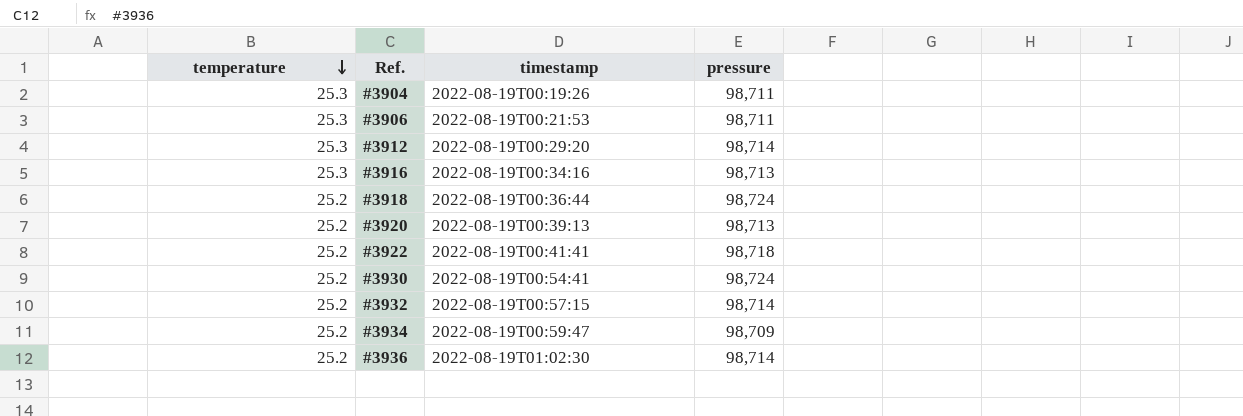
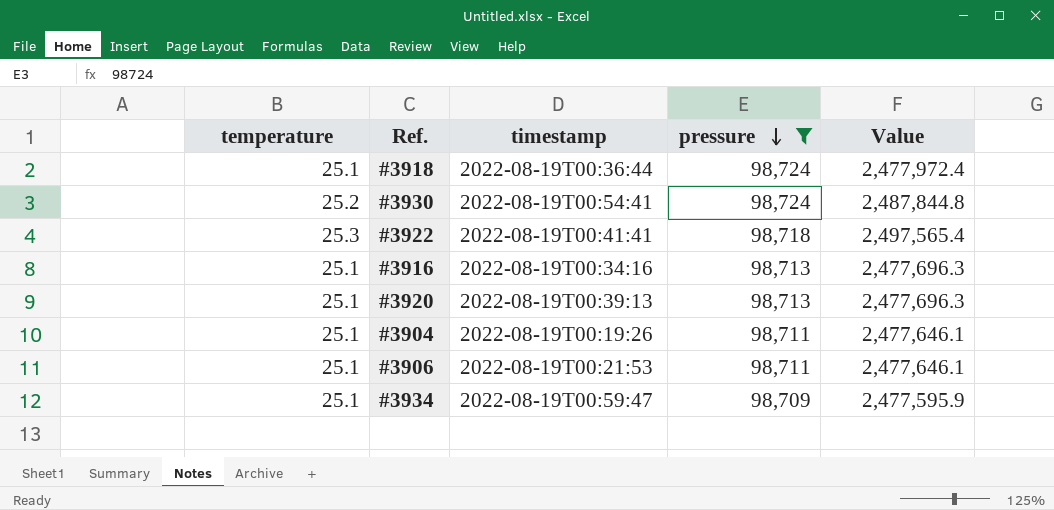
filter: none -> pressure != 98,714
row order: temperature descending -> pressure descending
column Value | formula: none -> [temperature] * [pressure]
#3918 | temperature: 25.2 -> 25.1
#3922 | temperature: 25.2 -> 25.3
#3916 | temperature: 25.3 -> 25.1
#3920 | temperature: 25.2 -> 25.1
#3904 | temperature: 25.3 -> 25.1
#3906 | temperature: 25.3 -> 25.1
#3934 | temperature: 25.2 -> 25.1

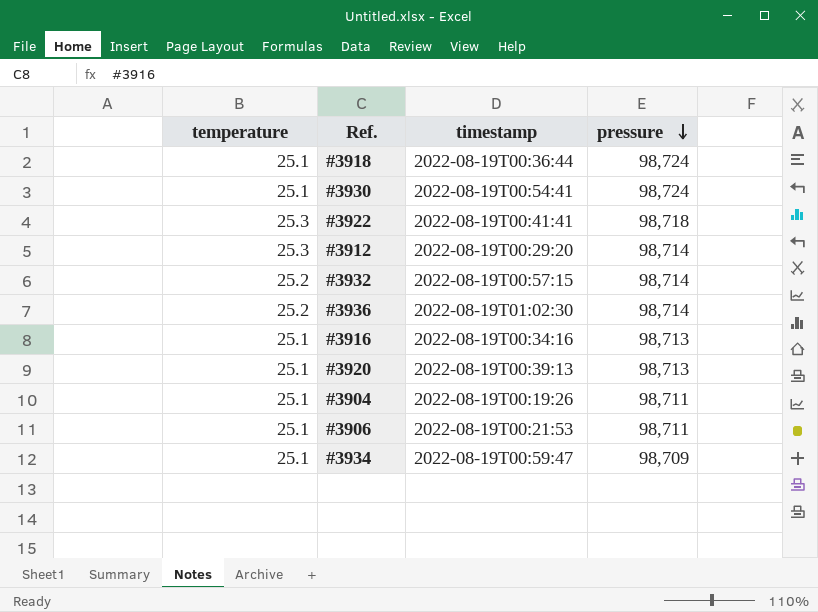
filter: pressure != 98,714 -> none
column Value | formula: [temperature] * [pressure] -> none
#3930 | temperature: 25.2 -> 25.1

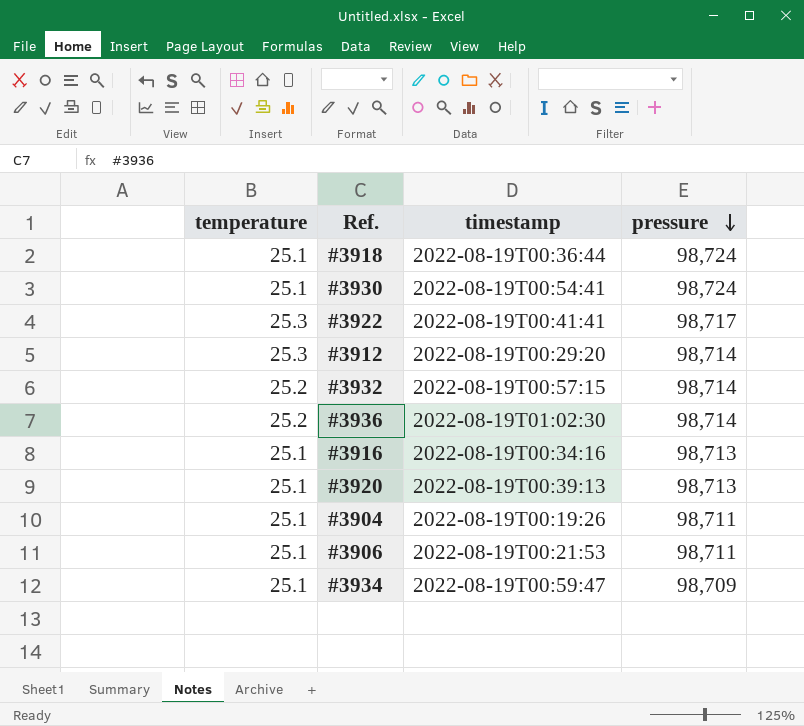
#3922 | pressure: 98,718 -> 98,717

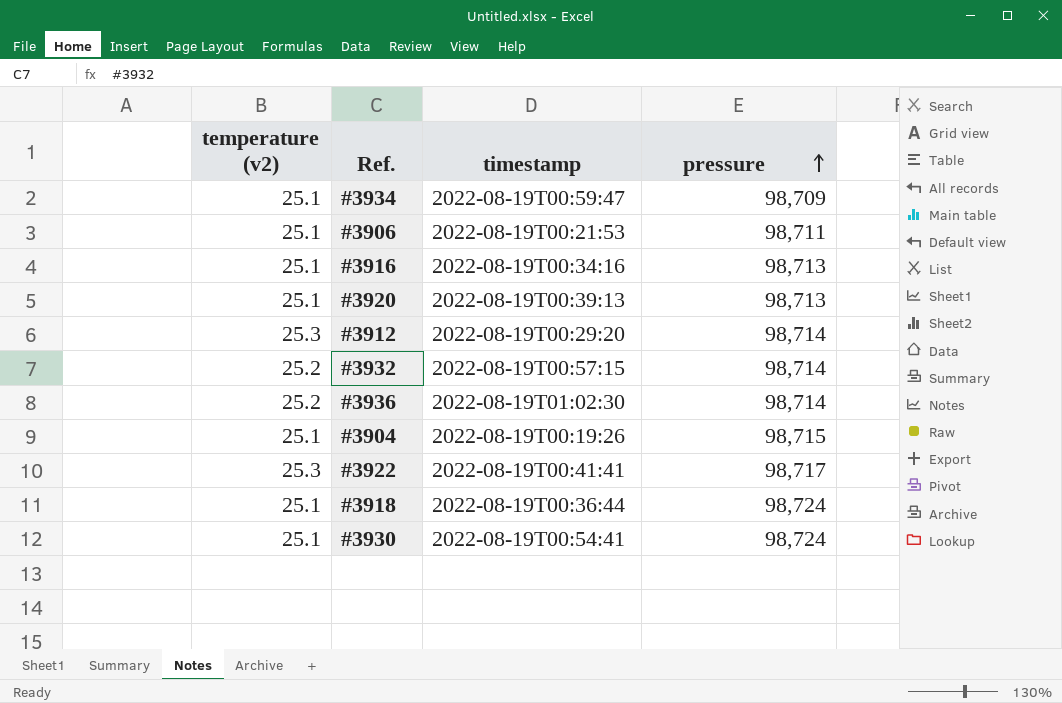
row order: pressure descending -> pressure ascending
column name: temperature -> temperature (v2)
#3904 | pressure: 98,711 -> 98,715

